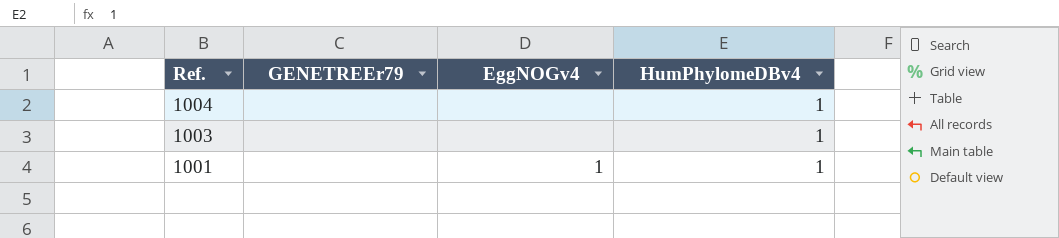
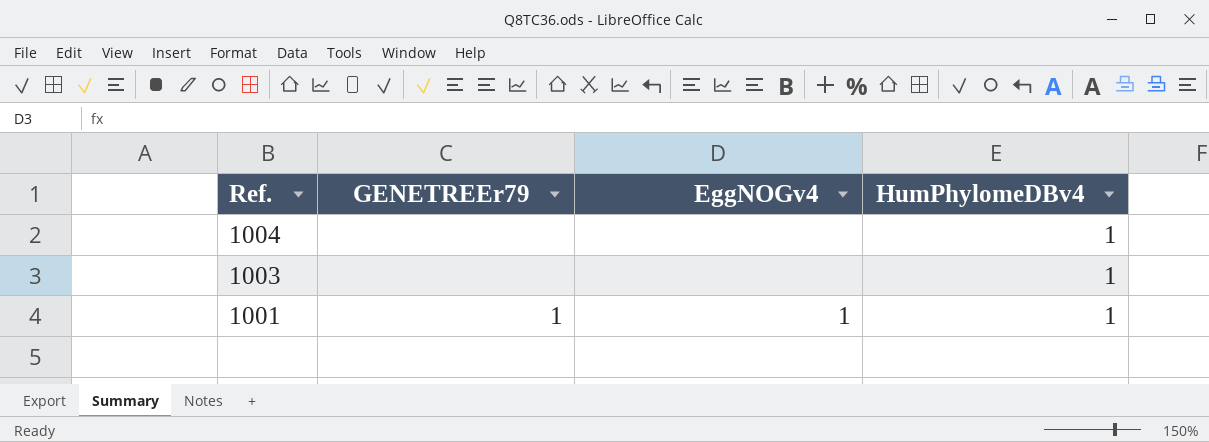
1001 | GENETREEr79: none -> 1

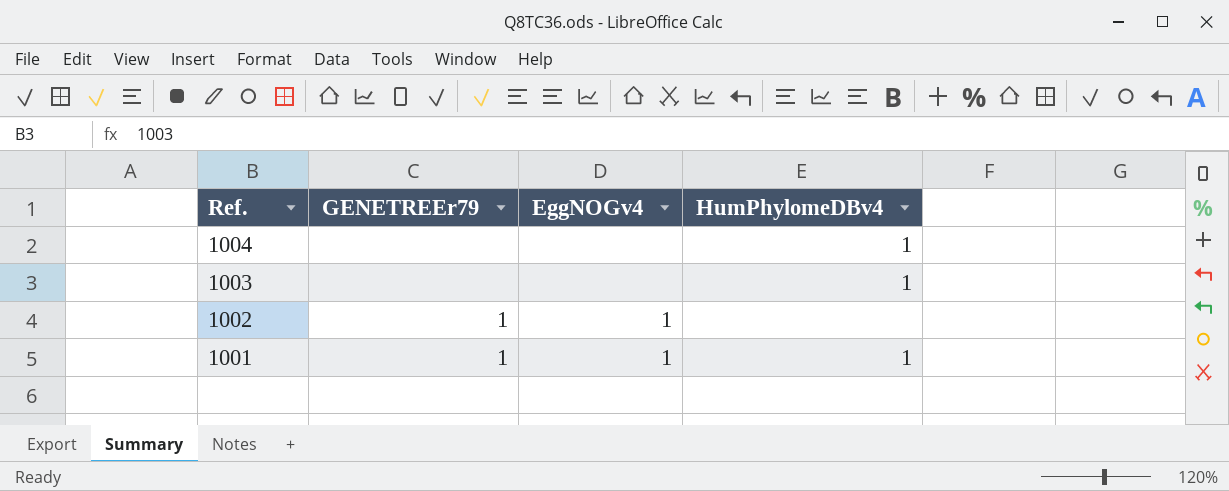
row 1002: none -> 1 | 1 | none

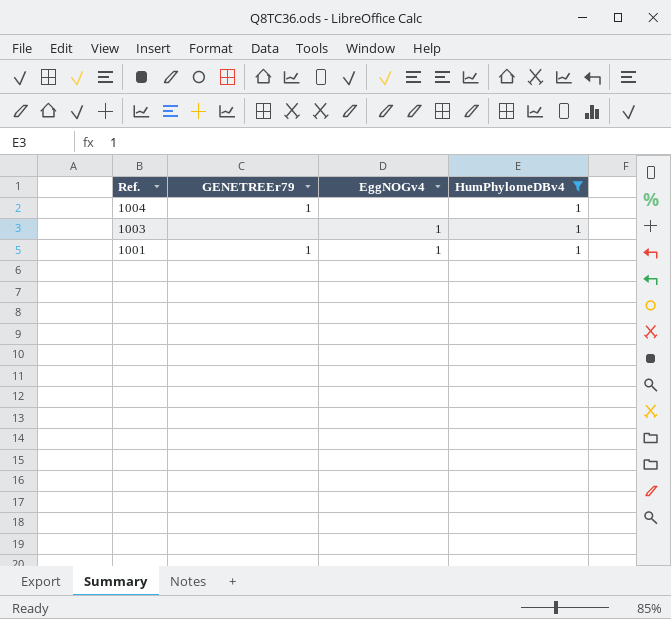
filter: none -> HumPhylomeDBv4 = 1
1004 | GENETREEr79: none -> 1
1003 | EggNOGv4: none -> 1

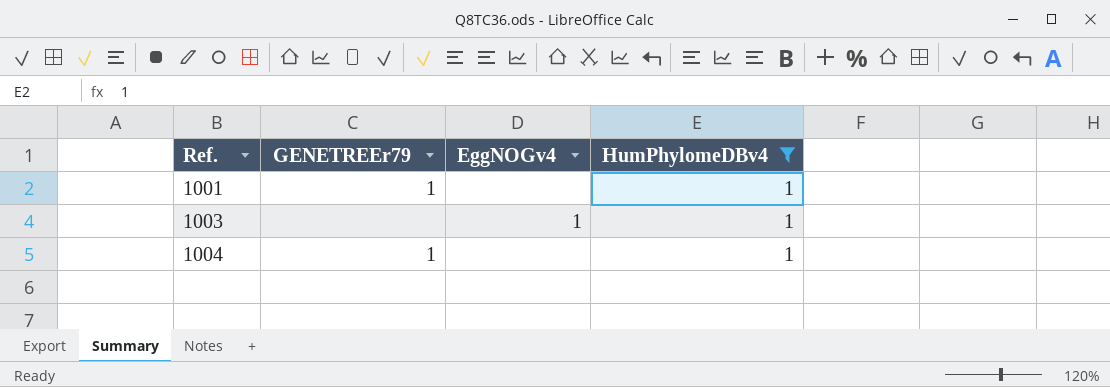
row order: Ref. descending -> Ref. ascending
1001 | EggNOGv4: 1 -> none

